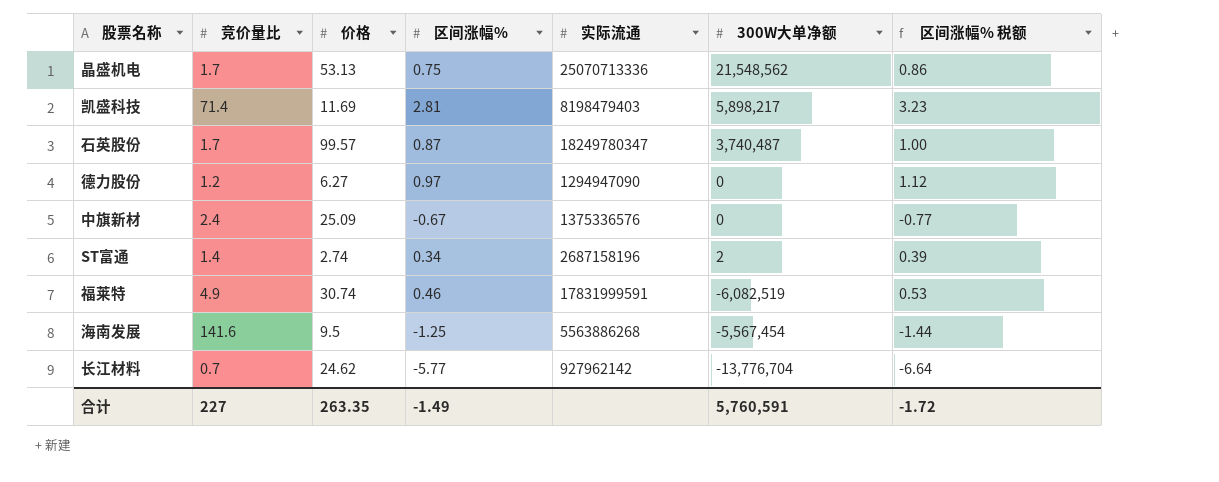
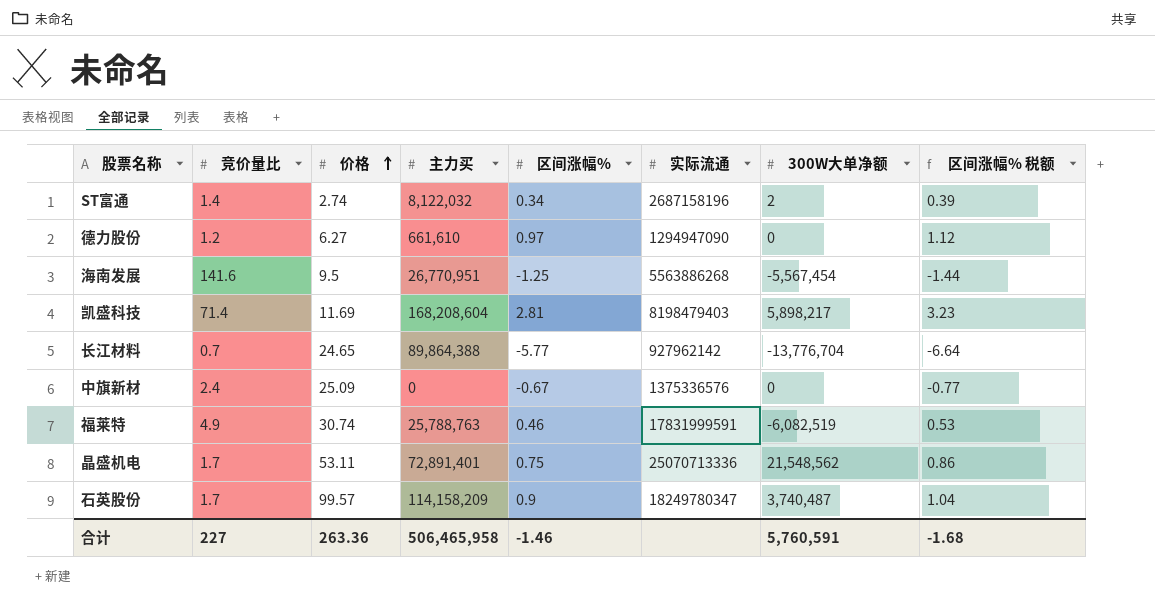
row order: none -> 价格 ascending
column 主力买 | position: none -> 4
长江材料 | 价格: 24.62 -> 24.65
晶盛机电 | 价格: 53.13 -> 53.11
石英股份 | 区间涨幅%: 0.87 -> 0.9
石英股份 | 区间涨幅% 税额: 1.00 -> 1.04
合计 | 价格: 263.35 -> 263.36
合计 | 区间涨幅%: -1.49 -> -1.46
合计 | 区间涨幅% 税额: -1.72 -> -1.68

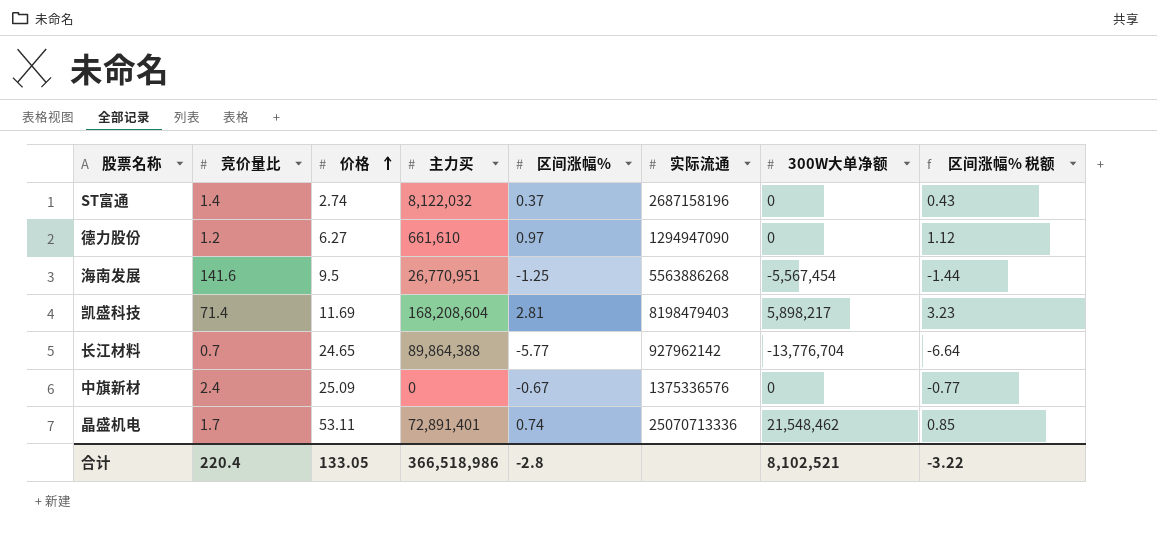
row 福莱特: 4.9 | 30.74 | 25,788,763 | 0.46 | 17831999591 | -6,082,519 | 0.53 -> none
row 石英股份: 1.7 | 99.57 | 114,158,209 | 0.9 | 18249780347 | 3,740,487 | 1.04 -> none
ST富通 | 区间涨幅%: 0.34 -> 0.37
ST富通 | 300W大单净额: 2 -> 0
ST富通 | 区间涨幅% 税额: 0.39 -> 0.43
晶盛机电 | 区间涨幅%: 0.75 -> 0.74
晶盛机电 | 300W大单净额: 21,548,562 -> 21,548,462
晶盛机电 | 区间涨幅% 税额: 0.86 -> 0.85
合计 | 竞价量比: 227 -> 220.4
合计 | 价格: 263.36 -> 133.05
合计 | 主力买: 506,465,958 -> 366,518,986
合计 | 区间涨幅%: -1.46 -> -2.8
合计 | 300W大单净额: 5,760,591 -> 8,102,521
合计 | 区间涨幅% 税额: -1.68 -> -3.22

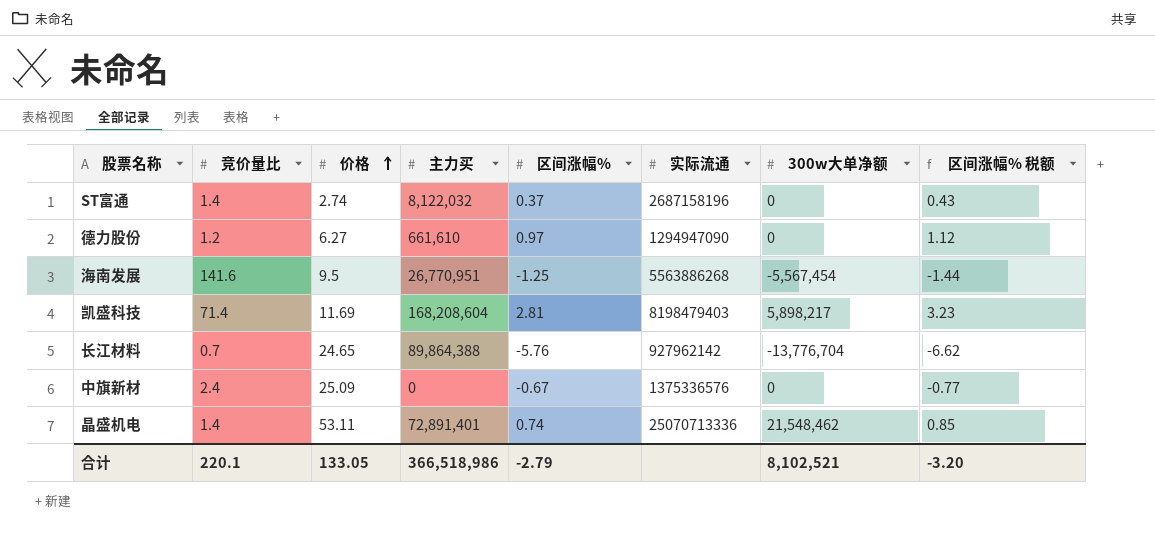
column name: 300W大单净额 -> 300w大单净额
长江材料 | 区间涨幅%: -5.77 -> -5.76
长江材料 | 区间涨幅% 税额: -6.64 -> -6.62
晶盛机电 | 竞价量比: 1.7 -> 1.4
合计 | 竞价量比: 220.4 -> 220.1
合计 | 区间涨幅%: -2.8 -> -2.79
合计 | 区间涨幅% 税额: -3.22 -> -3.20

